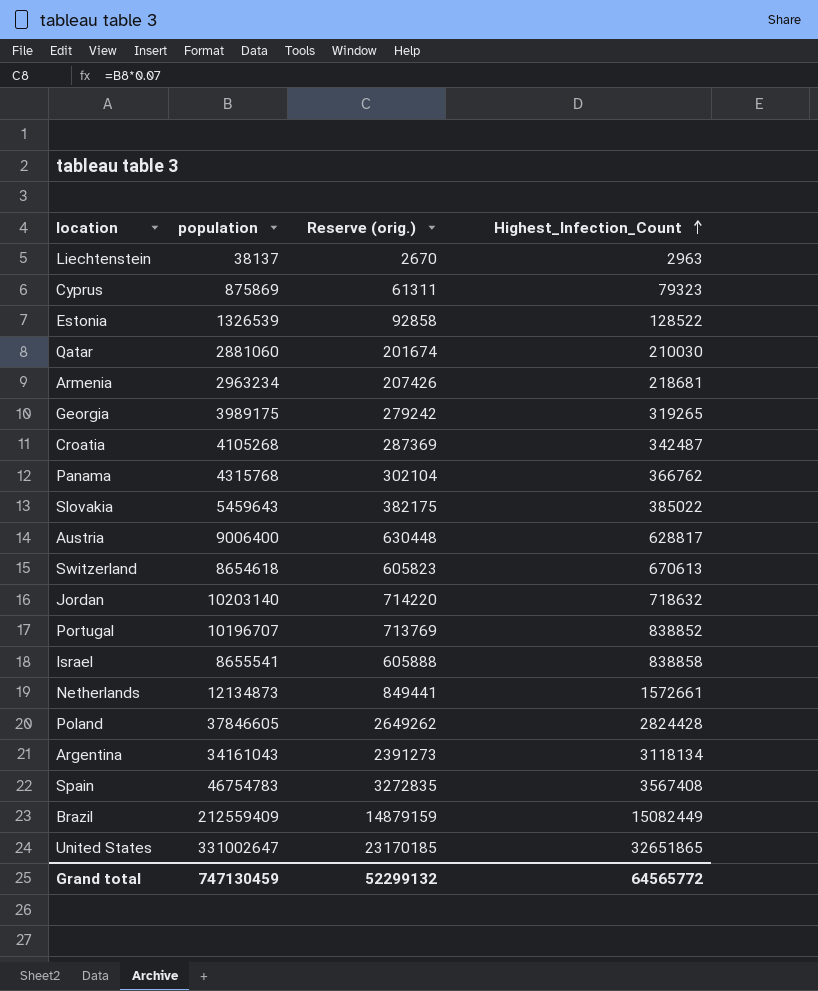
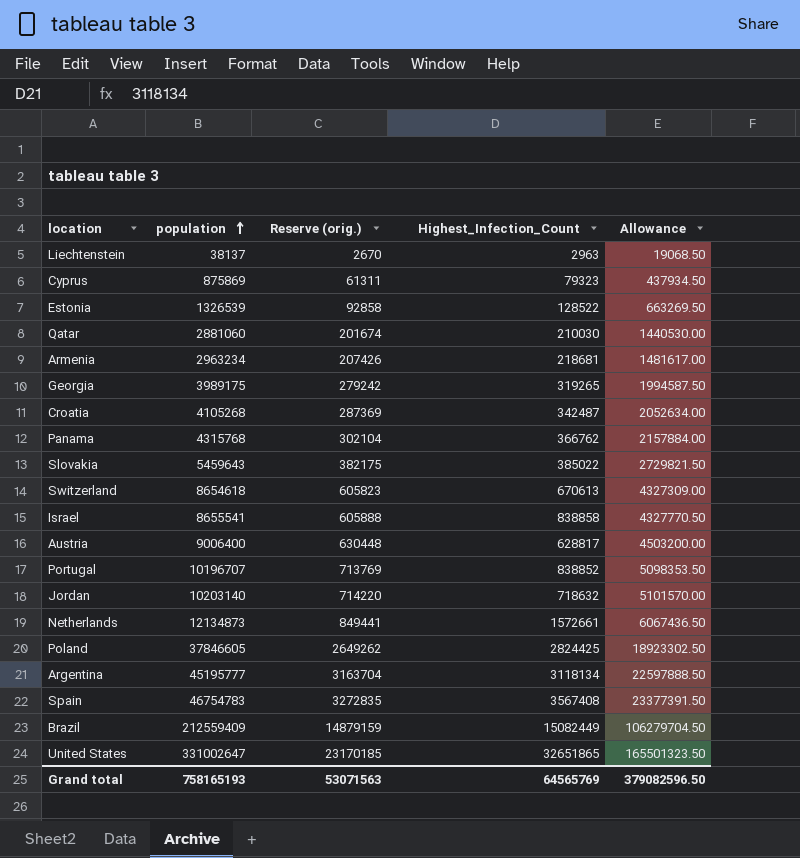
row order: Highest_Infection_Count ascending -> population ascending
column Allowance | formula: none -> [population] * 0.5
Poland | Highest_Infection_Count: 2824428 -> 2824425
Argentina | population: 34161043 -> 45195777
Argentina | Reserve (orig.): 2391273 -> 3163704
Grand total | population: 747130459 -> 758165193
Grand total | Reserve (orig.): 52299132 -> 53071563
Grand total | Highest_Infection_Count: 64565772 -> 64565769

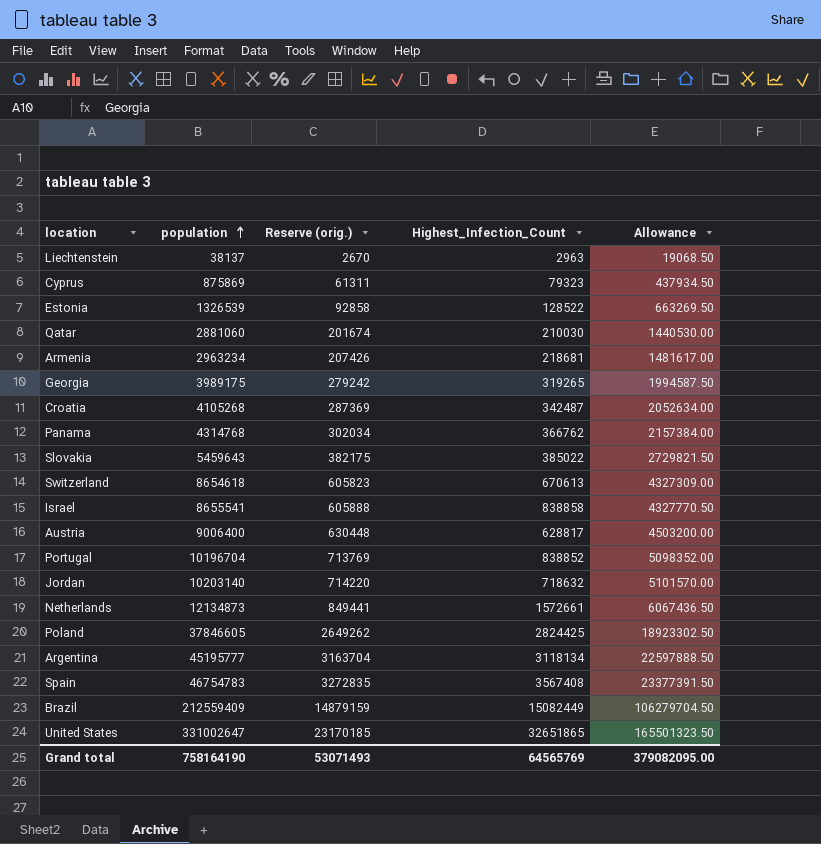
Panama | population: 4315768 -> 4314768
Panama | Reserve (orig.): 302104 -> 302034
Panama | Allowance: 2157884.00 -> 2157384.00
Portugal | population: 10196707 -> 10196704
Portugal | Allowance: 5098353.50 -> 5098352.00
Grand total | population: 758165193 -> 758164190
Grand total | Reserve (orig.): 53071563 -> 53071493
Grand total | Allowance: 379082596.50 -> 379082095.00

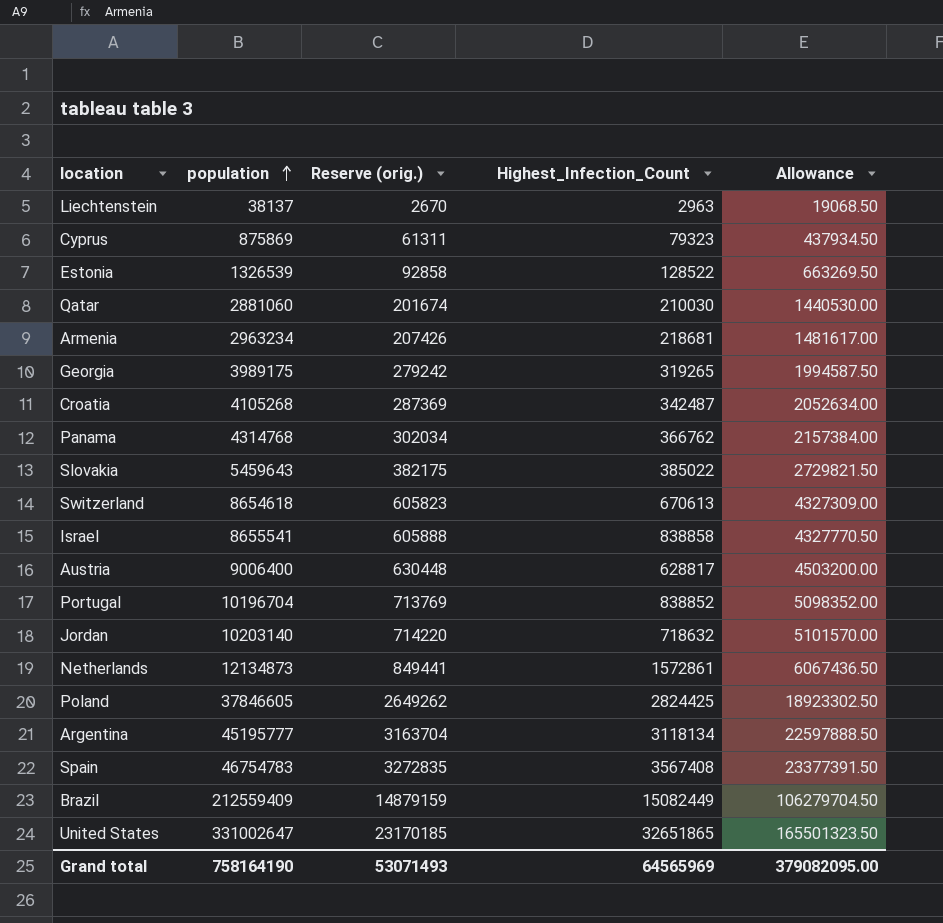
Netherlands | Highest_Infection_Count: 1572661 -> 1572861
Grand total | Highest_Infection_Count: 64565769 -> 64565969

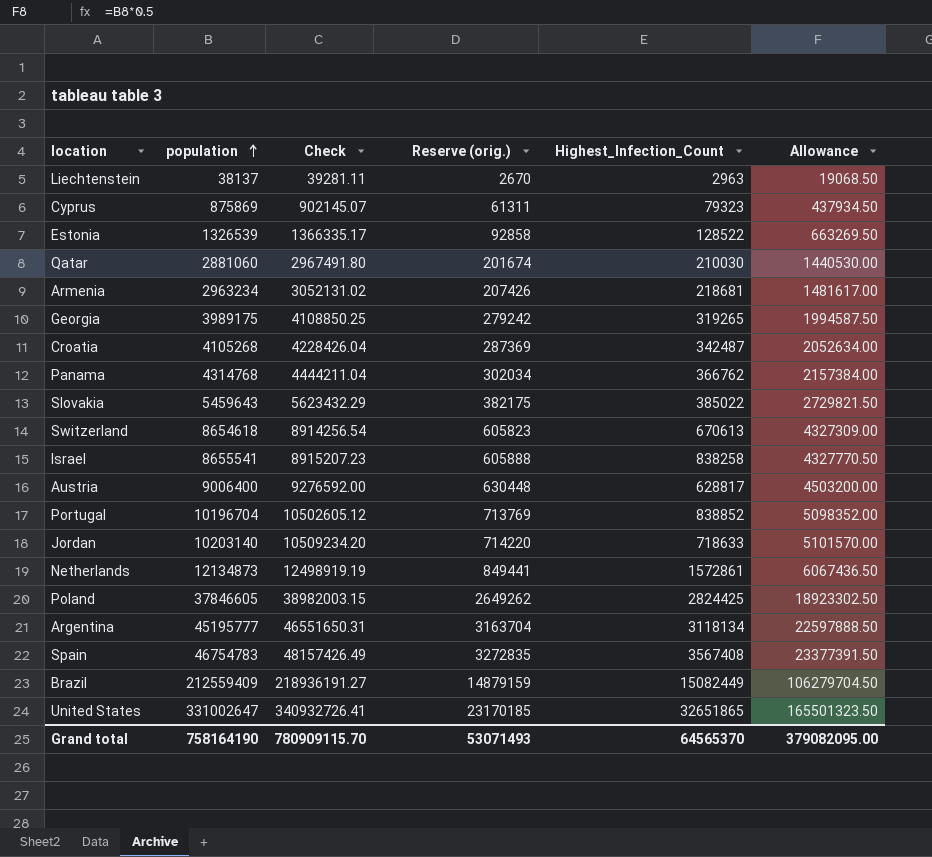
column Check | formula: none -> [population] * 1.03
Israel | Highest_Infection_Count: 838858 -> 838258
Jordan | Highest_Infection_Count: 718632 -> 718633
Grand total | Highest_Infection_Count: 64565969 -> 64565370

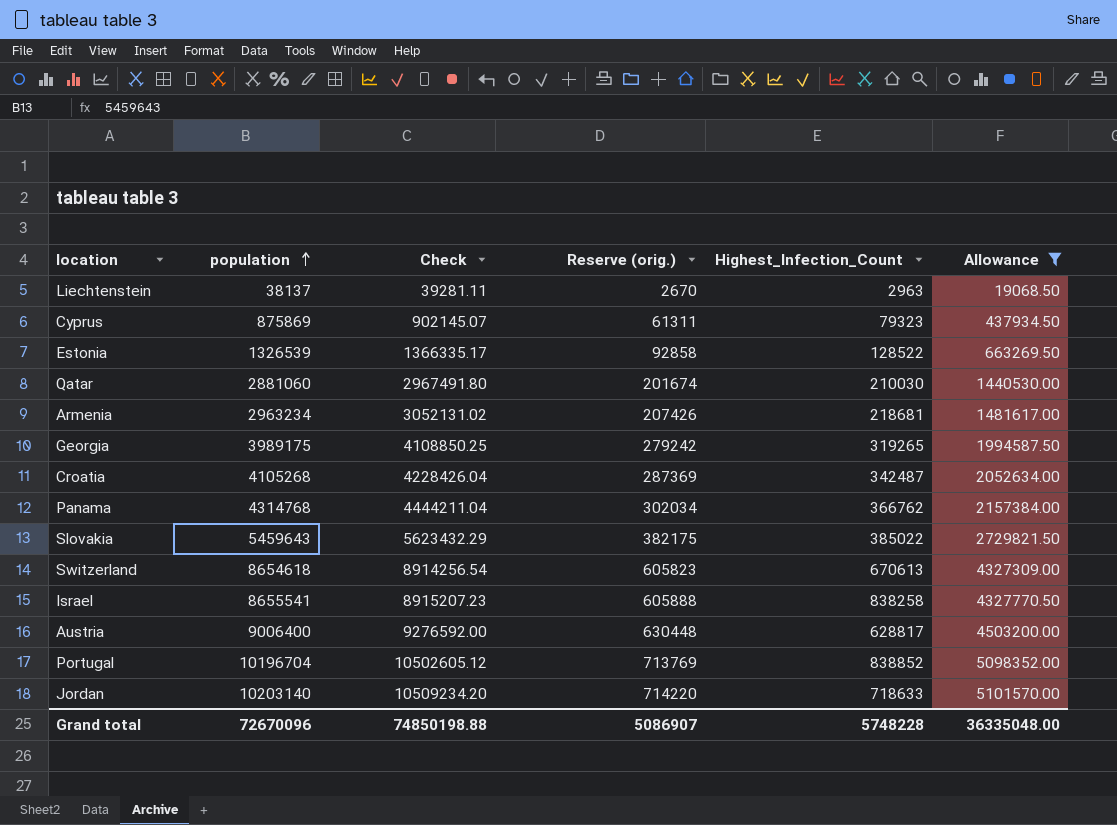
filter: none -> Allowance <= 5101570.00
Grand total | population: 758164190 -> 72670096
Grand total | Check: 780909115.70 -> 74850198.88
Grand total | Reserve (orig.): 53071493 -> 5086907
Grand total | Highest_Infection_Count: 64565370 -> 5748228
Grand total | Allowance: 379082095.00 -> 36335048.00

